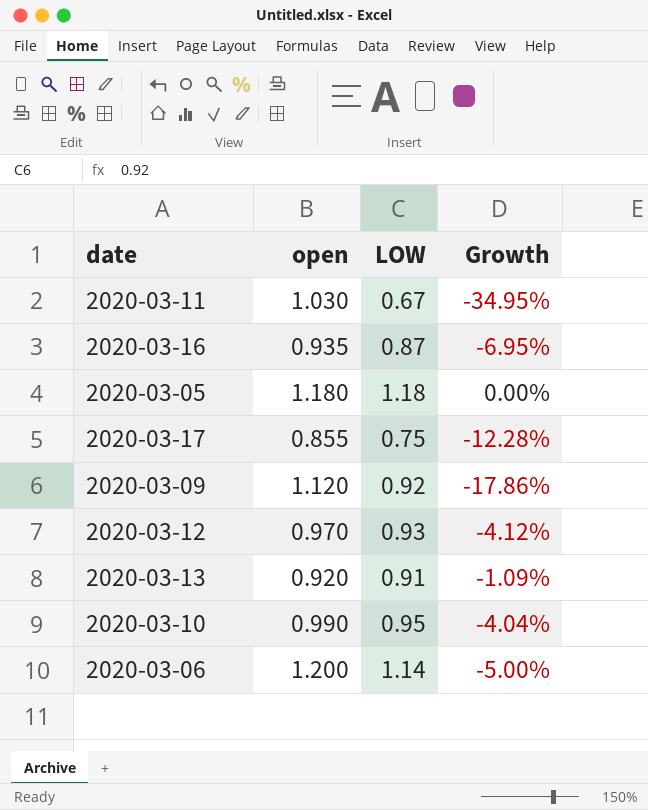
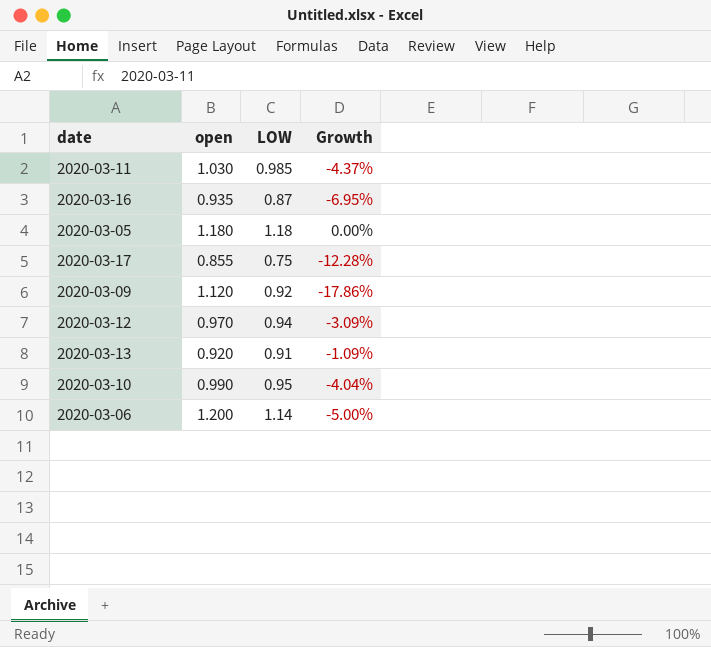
2020-03-11 | LOW: 0.67 -> 0.985
2020-03-11 | Growth: -34.95% -> -4.37%
2020-03-12 | LOW: 0.93 -> 0.94
2020-03-12 | Growth: -4.12% -> -3.09%

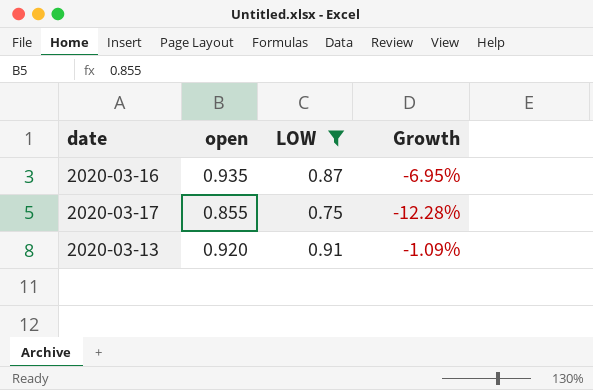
filter: none -> LOW <= 0.91

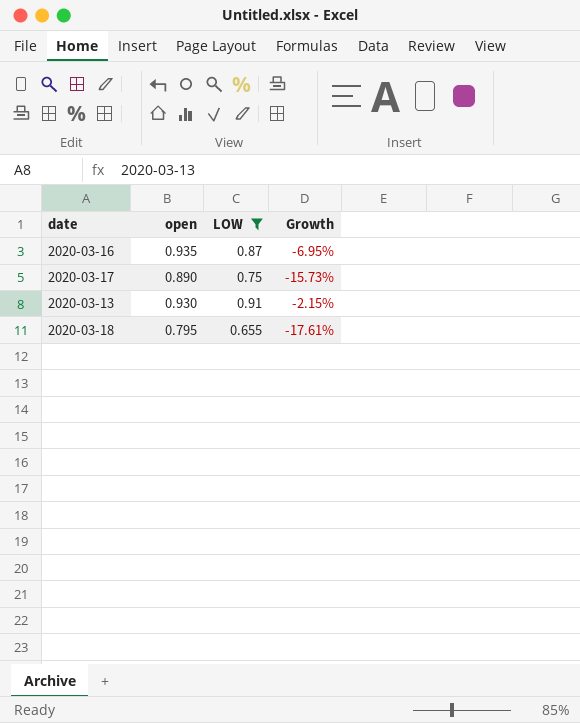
2020-03-17 | open: 0.855 -> 0.890
2020-03-17 | Growth: -12.28% -> -15.73%
2020-03-13 | open: 0.920 -> 0.930
2020-03-13 | Growth: -1.09% -> -2.15%
row 2020-03-18: none -> 0.795 | 0.655 | -17.61%

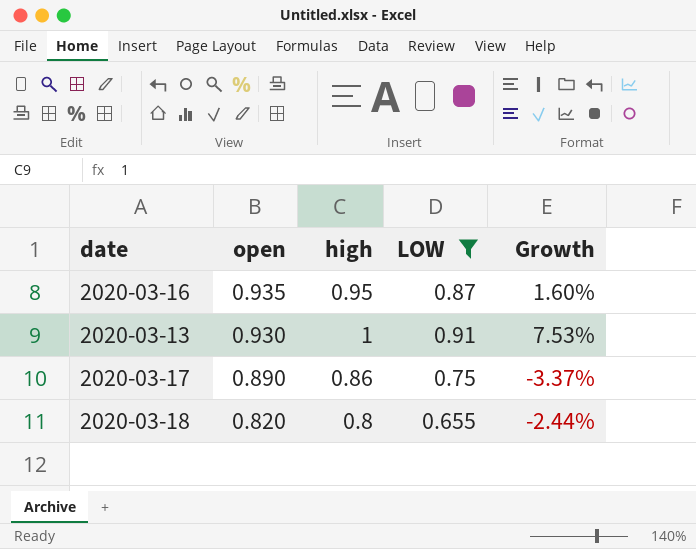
row order: none -> open descending
column high | position: none -> 3
column Growth | formula: ([LOW] - [open]) / [open] -> ([high] - [open]) / [open]
2020-03-18 | open: 0.795 -> 0.820

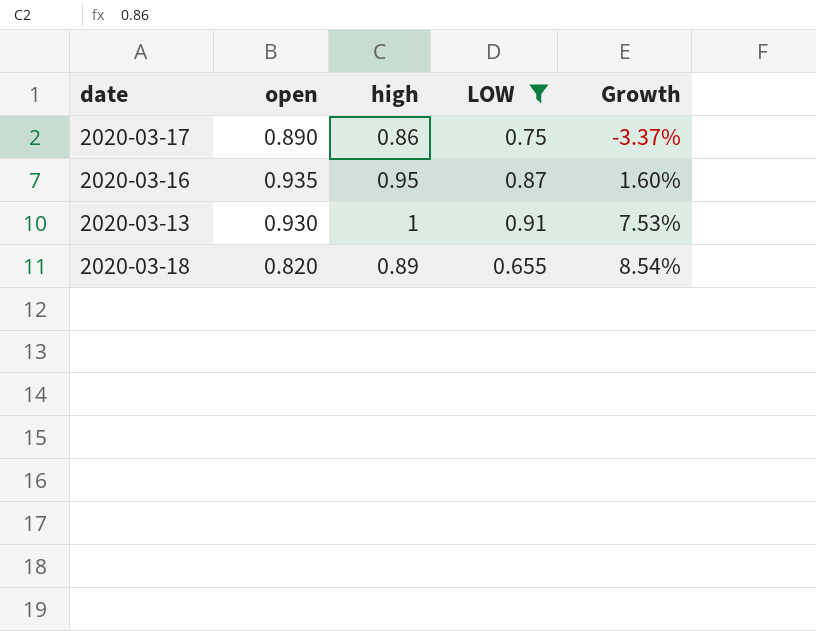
row order: open descending -> Growth ascending
2020-03-18 | high: 0.8 -> 0.89
2020-03-18 | Growth: -2.44% -> 8.54%

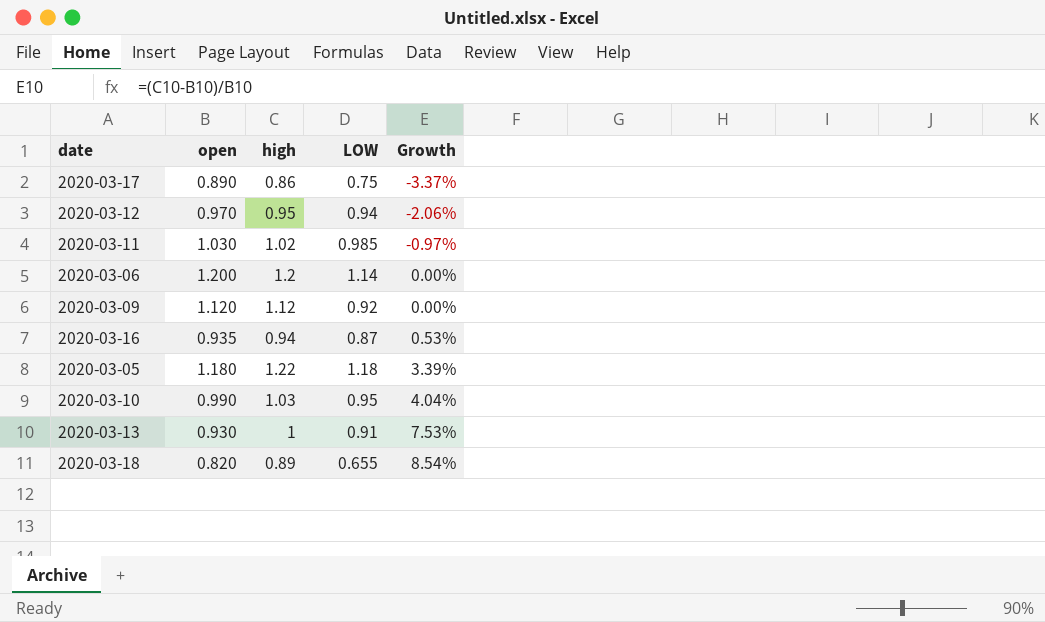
filter: LOW <= 0.91 -> none
2020-03-16 | high: 0.95 -> 0.94
2020-03-16 | Growth: 1.60% -> 0.53%

